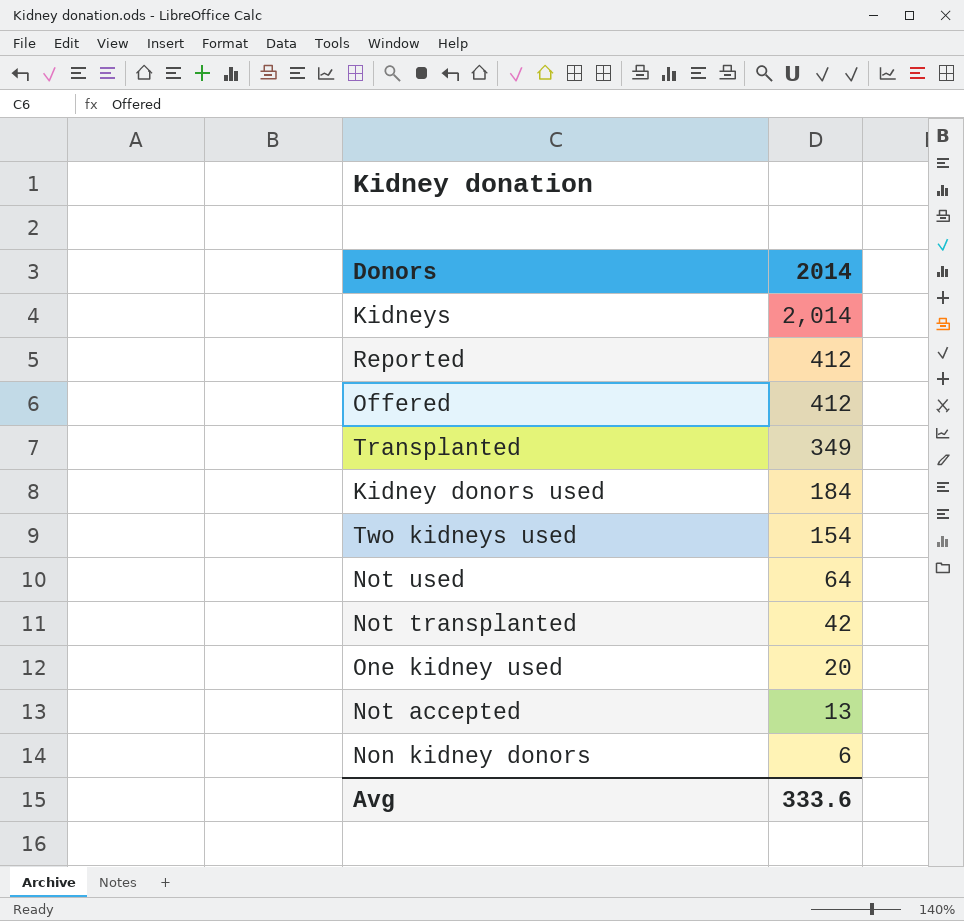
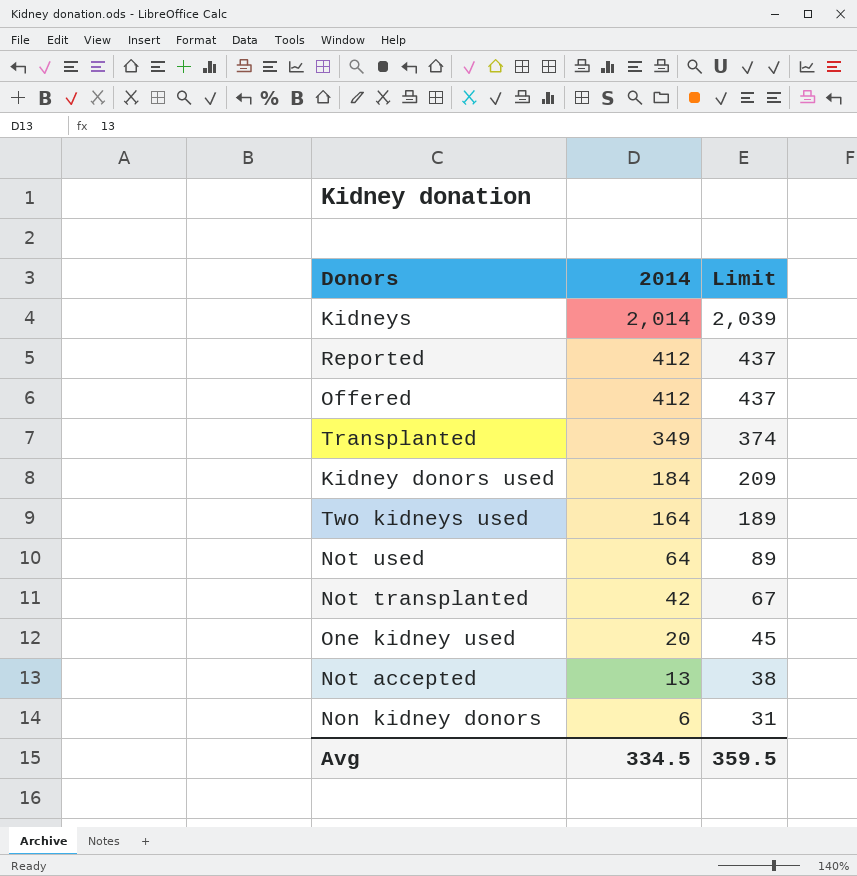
column Limit | formula: none -> [2014] + 25
Two kidneys used | 2014: 154 -> 164
Avg | 2014: 333.6 -> 334.5

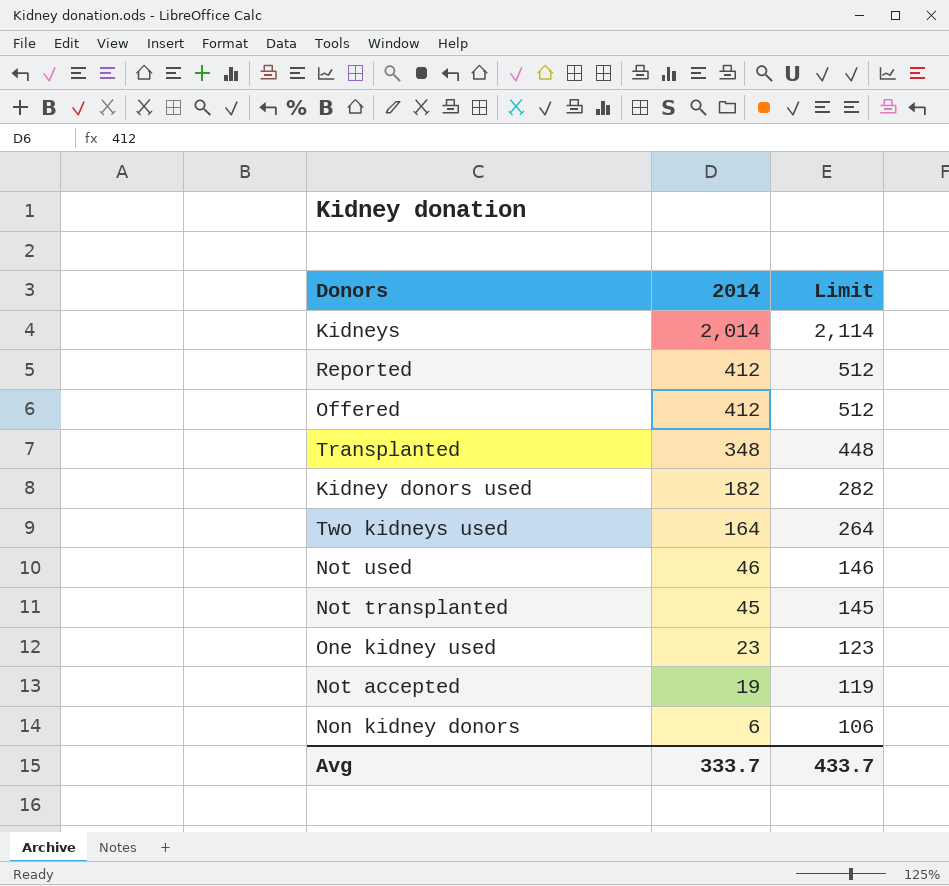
column Limit | formula: [2014] + 25 -> [2014] + 100
Transplanted | 2014: 349 -> 348
Kidney donors used | 2014: 184 -> 182
Not used | 2014: 64 -> 46
Not transplanted | 2014: 42 -> 45
One kidney used | 2014: 20 -> 23
Not accepted | 2014: 13 -> 19
Avg | 2014: 334.5 -> 333.7
Avg | Limit: 359.5 -> 433.7

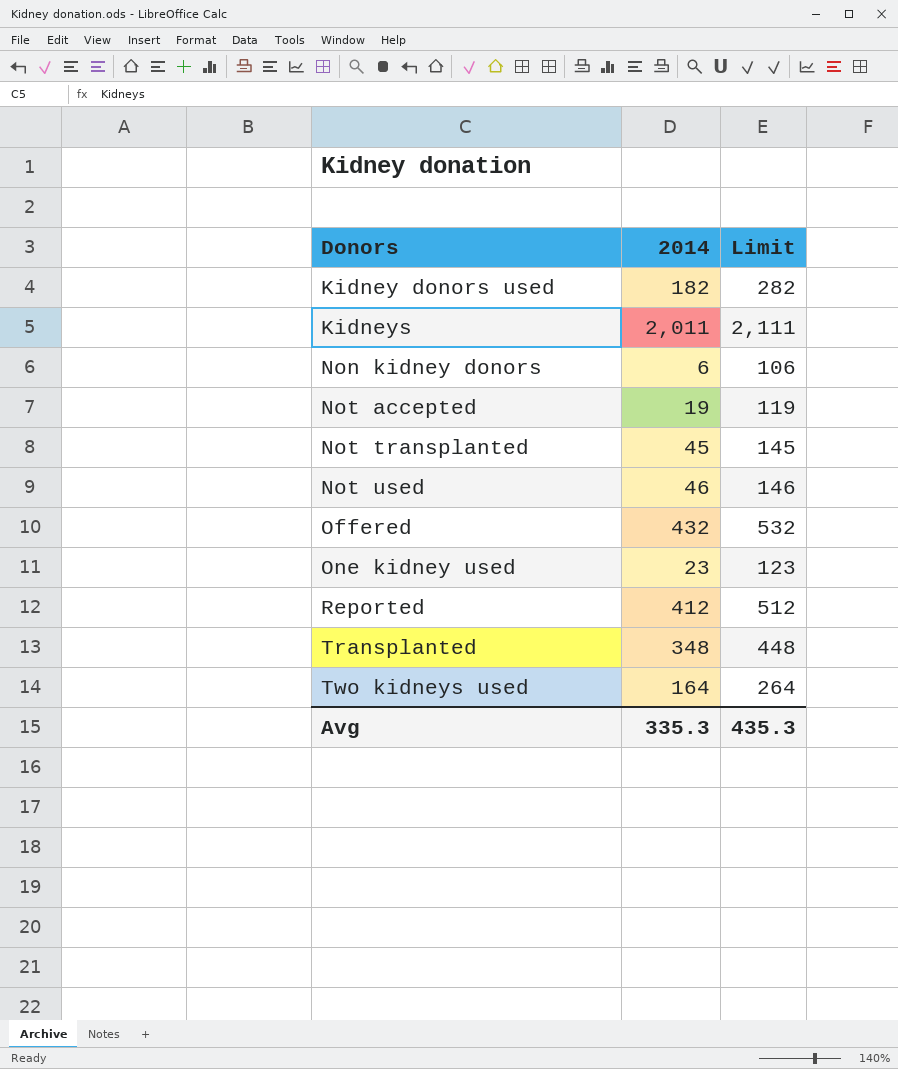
row order: 2014 descending -> Donors ascending
Kidneys | 2014: 2,014 -> 2,011
Kidneys | Limit: 2,114 -> 2,111
Offered | 2014: 412 -> 432
Offered | Limit: 512 -> 532
Avg | 2014: 333.7 -> 335.3
Avg | Limit: 433.7 -> 435.3

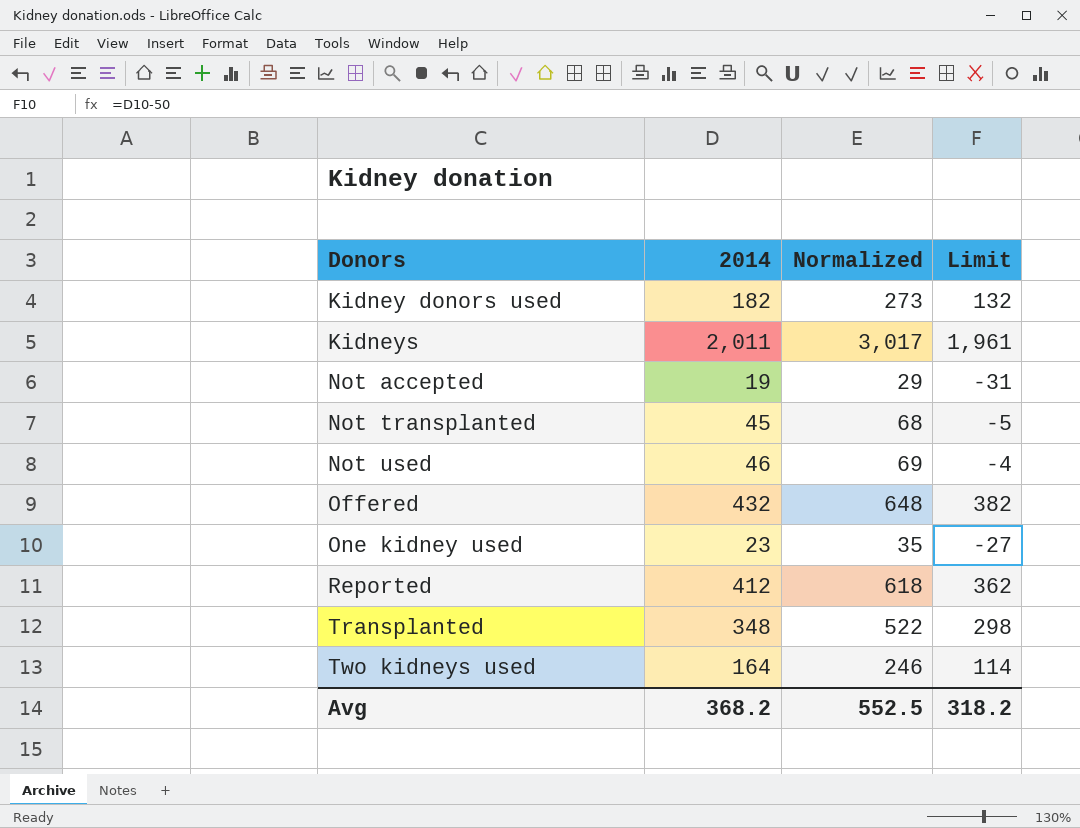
column Normalized | formula: none -> [2014] * 1.5
column Limit | formula: [2014] + 100 -> [2014] - 50
row Non kidney donors: 6 | 106 -> none
Avg | 2014: 335.3 -> 368.2
Avg | Limit: 435.3 -> 318.2

